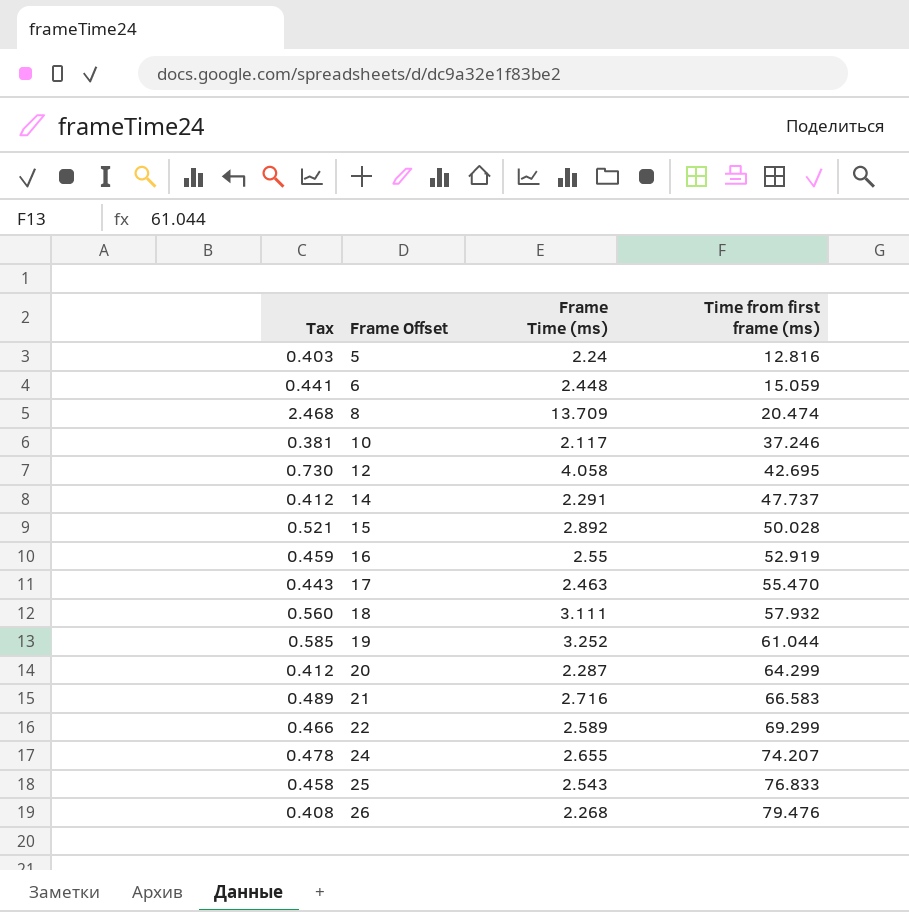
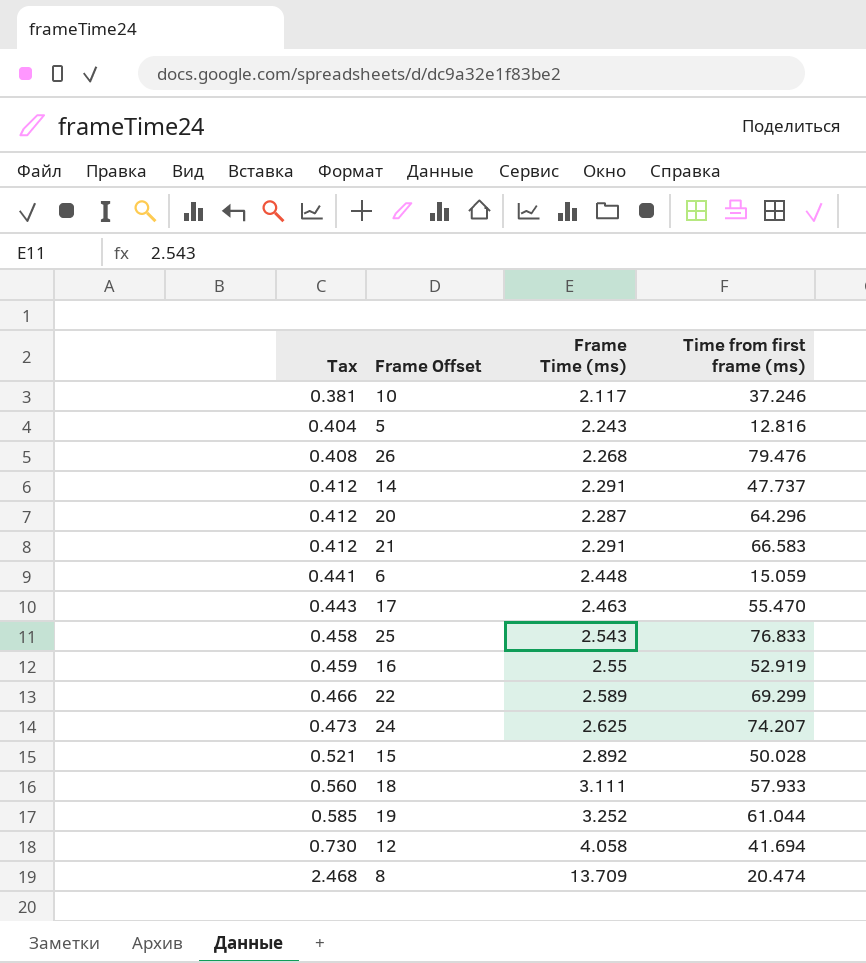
row order: Frame Offset ascending -> Tax ascending
5 | Tax: 0.403 -> 0.404
5 | Frame Time (ms): 2.24 -> 2.243
20 | Time from first frame (ms): 64.299 -> 64.296
21 | Tax: 0.489 -> 0.412
21 | Frame Time (ms): 2.716 -> 2.291
24 | Tax: 0.478 -> 0.473
24 | Frame Time (ms): 2.655 -> 2.625
18 | Time from first frame (ms): 57.932 -> 57.933
12 | Time from first frame (ms): 42.695 -> 41.694

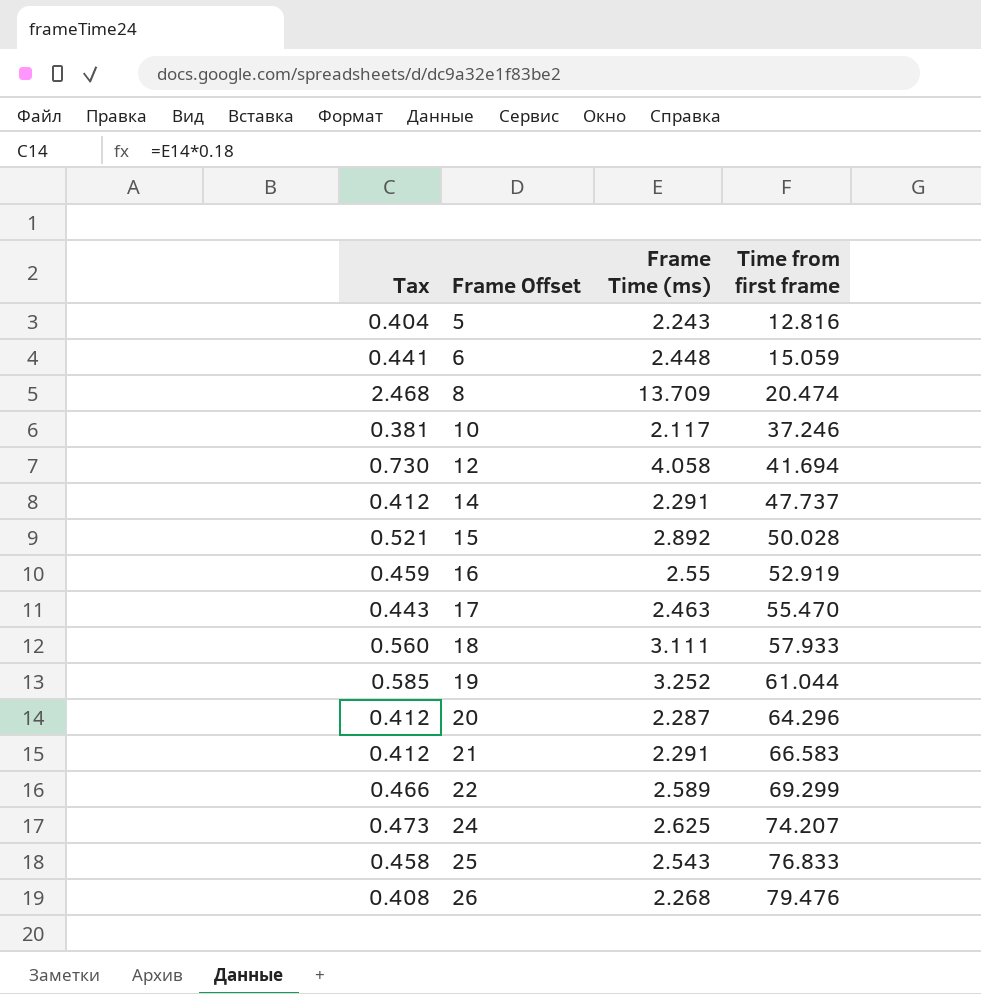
row order: Tax ascending -> Frame Offset ascending
column name: Time from first frame (ms) -> Time from first frame

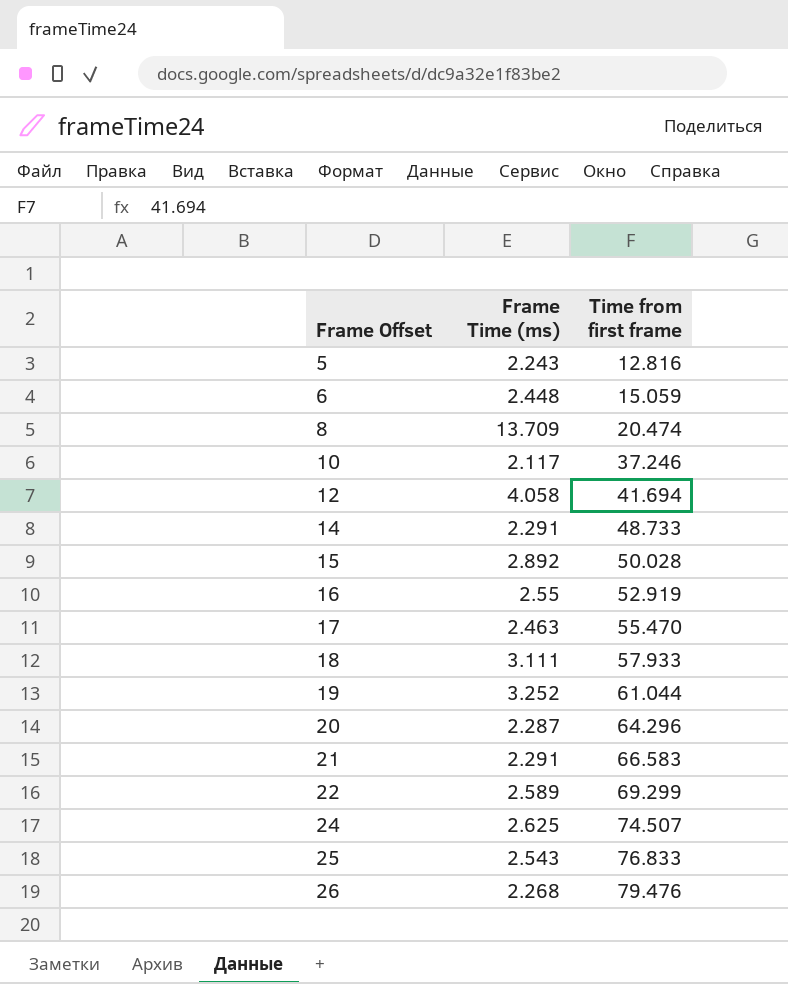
column Tax | formula: [Frame Time (ms)] * 0.18 -> none
14 | Time from first frame: 47.737 -> 48.733
24 | Time from first frame: 74.207 -> 74.507

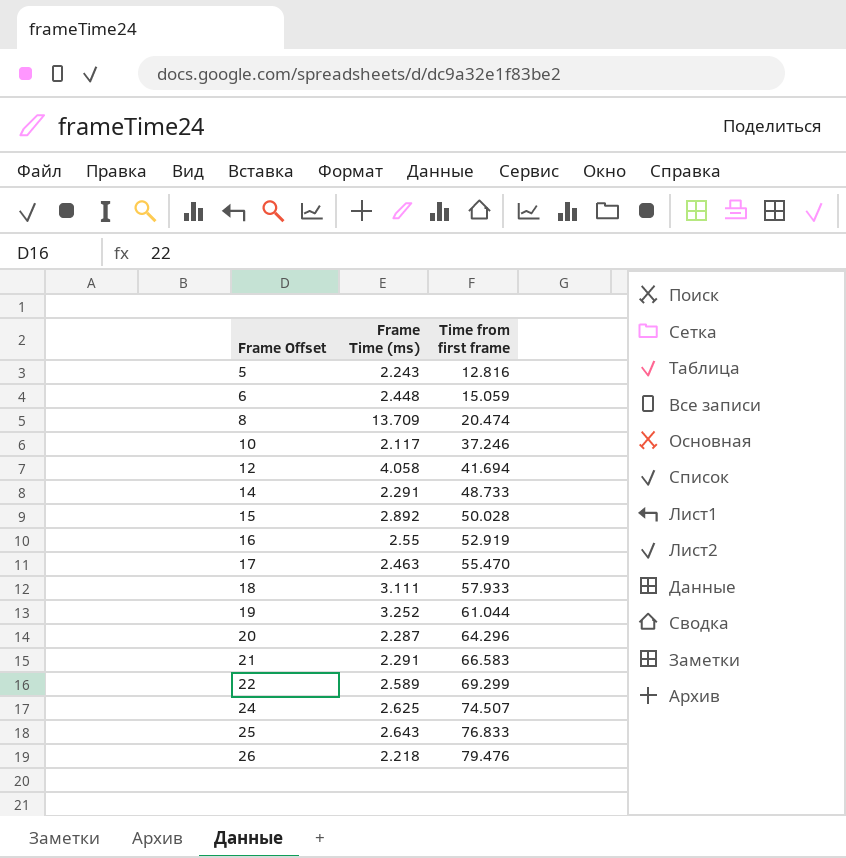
25 | Frame Time (ms): 2.543 -> 2.643
26 | Frame Time (ms): 2.268 -> 2.218

